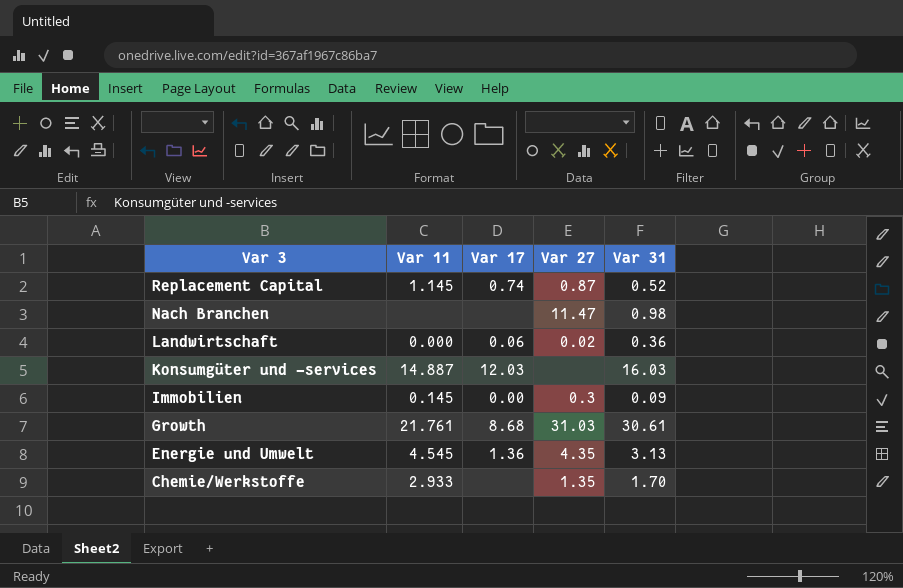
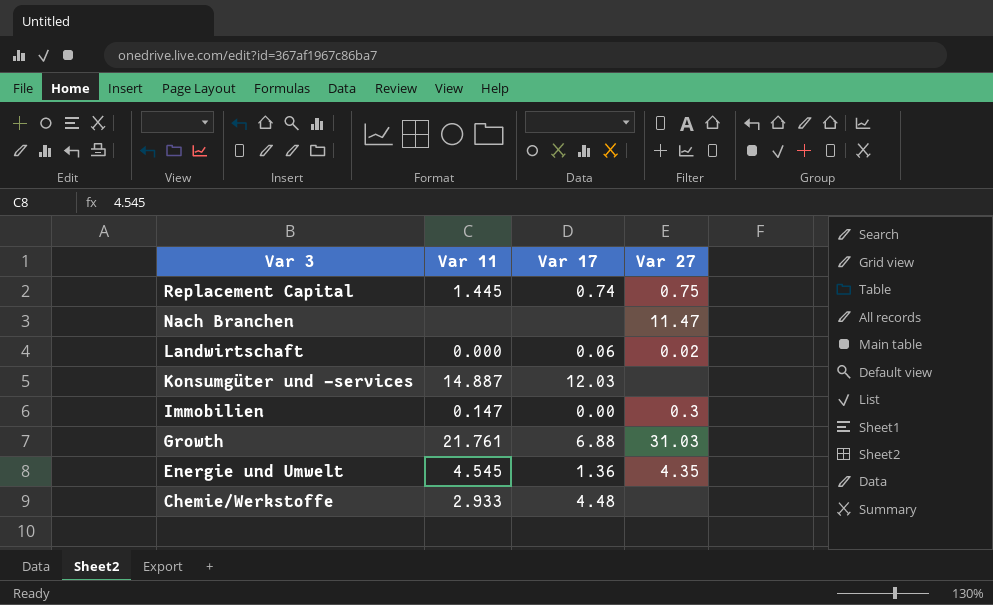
column Var 31 | position: 5 -> none
Replacement Capital | Var 11: 1.145 -> 1.445
Replacement Capital | Var 27: 0.87 -> 0.75
Immobilien | Var 11: 0.145 -> 0.147
Growth | Var 17: 8.68 -> 6.88
Chemie/Werkstoffe | Var 17: none -> 4.48
Chemie/Werkstoffe | Var 27: 1.35 -> none

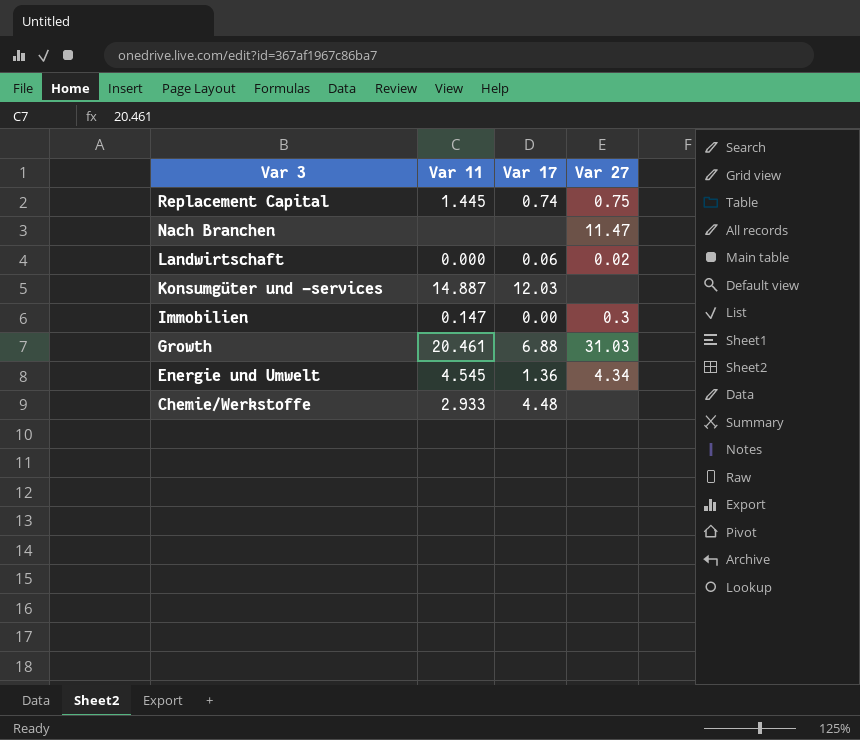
Growth | Var 11: 21.761 -> 20.461
Energie und Umwelt | Var 27: 4.35 -> 4.34

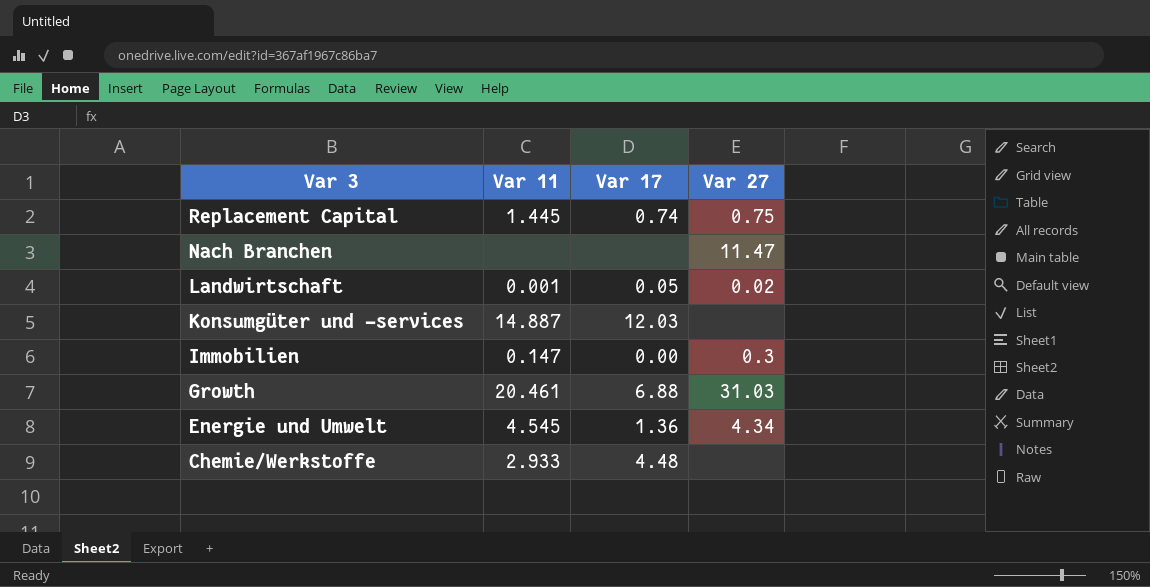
Landwirtschaft | Var 11: 0.000 -> 0.001
Landwirtschaft | Var 17: 0.06 -> 0.05

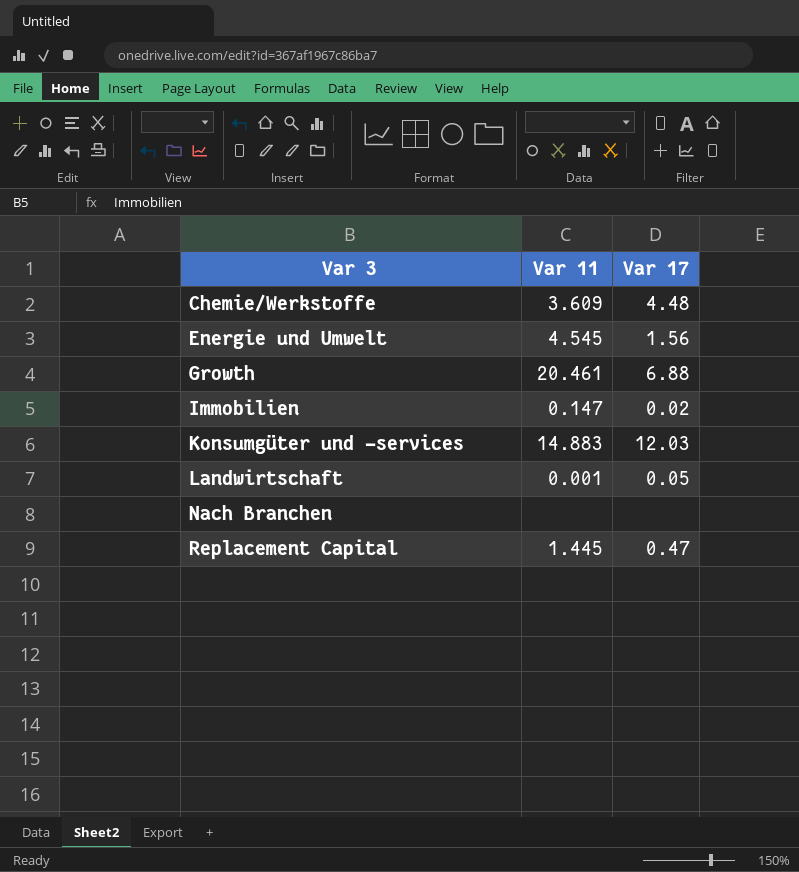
row order: Var 3 descending -> Var 3 ascending
column Var 27 | position: 4 -> none
Chemie/Werkstoffe | Var 11: 2.933 -> 3.609
Energie und Umwelt | Var 17: 1.36 -> 1.56
Immobilien | Var 17: 0.00 -> 0.02
Konsumgüter und -services | Var 11: 14.887 -> 14.883
Replacement Capital | Var 17: 0.74 -> 0.47

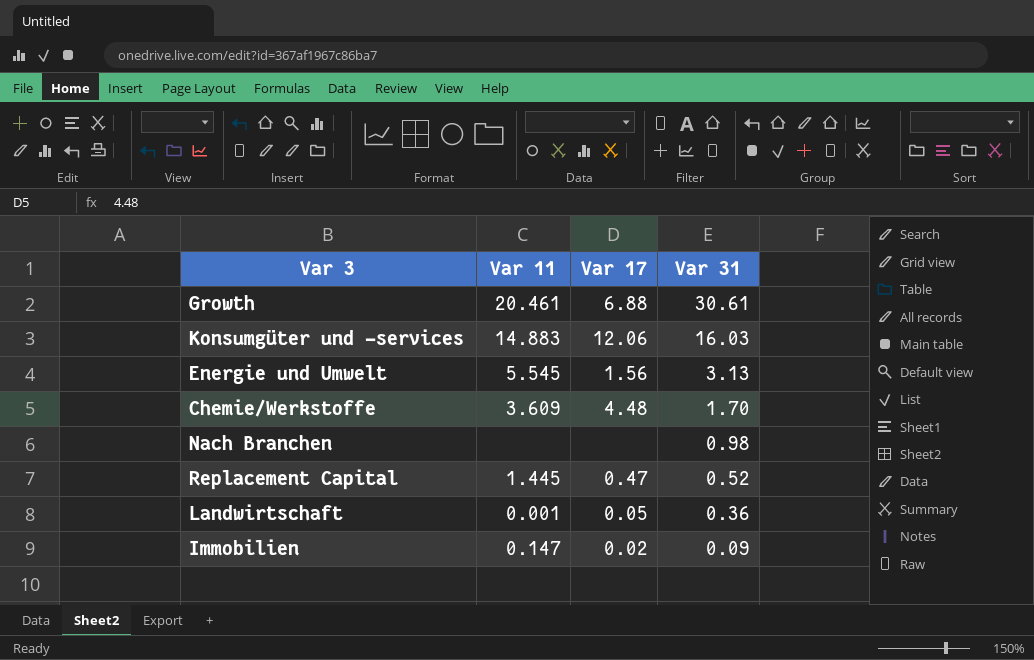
row order: Var 3 ascending -> Var 31 descending
column Var 31 | position: none -> 4
Konsumgüter und -services | Var 17: 12.03 -> 12.06
Energie und Umwelt | Var 11: 4.545 -> 5.545

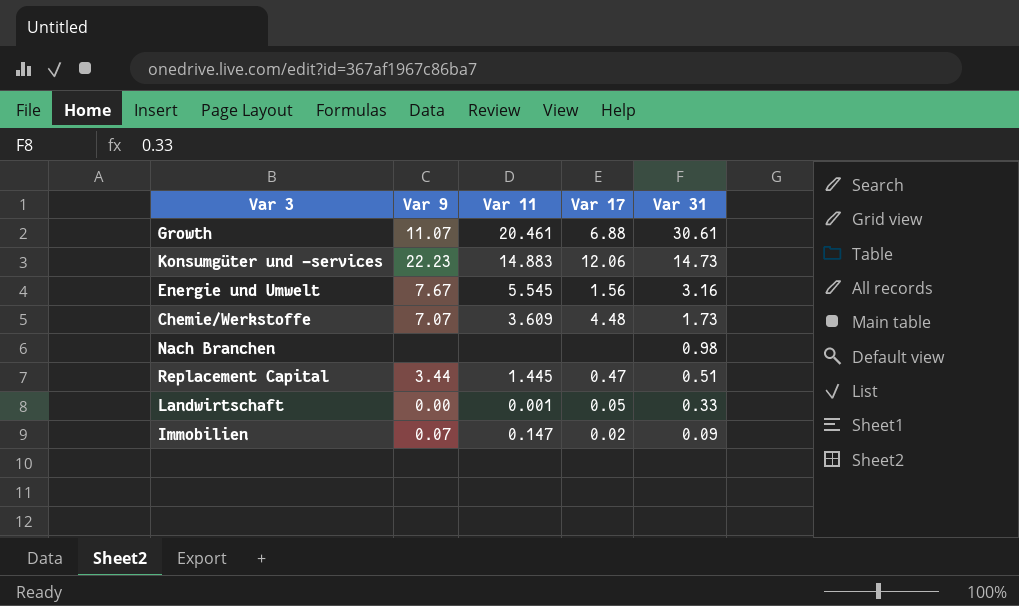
column Var 9 | position: none -> 2
Konsumgüter und -services | Var 31: 16.03 -> 14.73
Energie und Umwelt | Var 31: 3.13 -> 3.16
Chemie/Werkstoffe | Var 31: 1.70 -> 1.73
Replacement Capital | Var 31: 0.52 -> 0.51
Landwirtschaft | Var 31: 0.36 -> 0.33

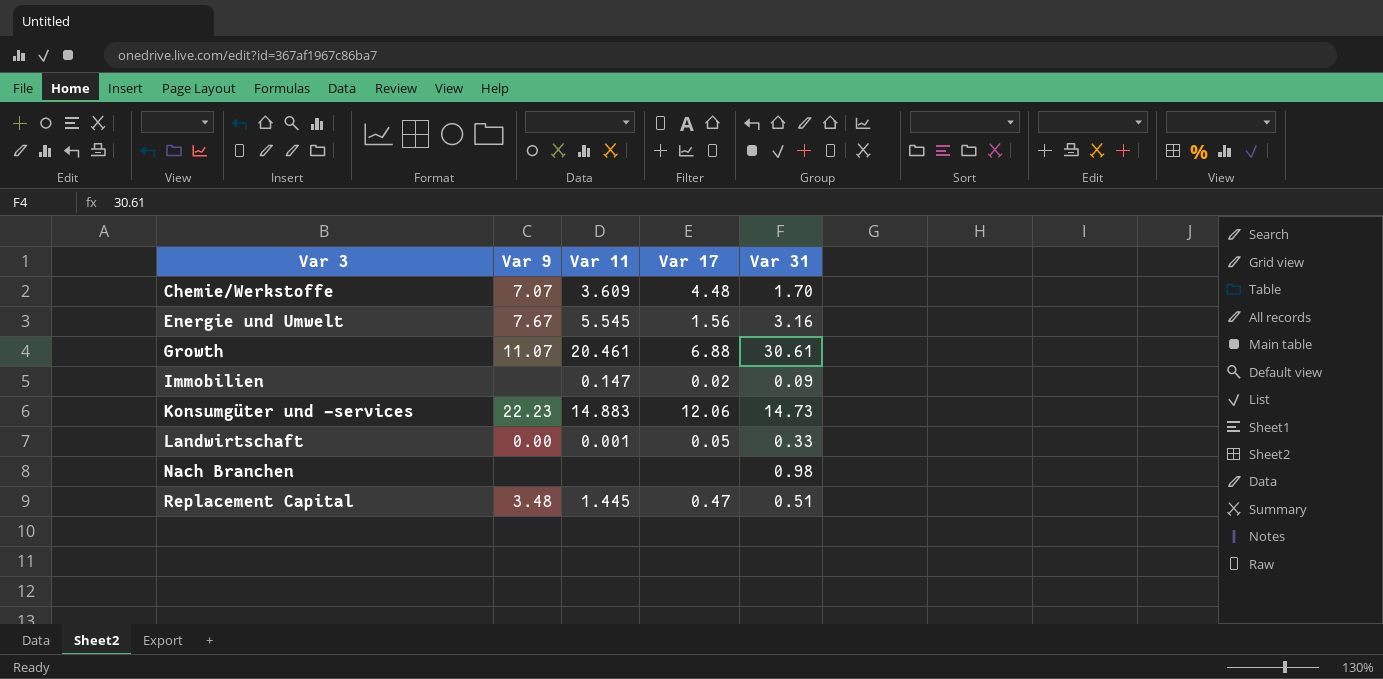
row order: Var 31 descending -> Var 3 ascending
Chemie/Werkstoffe | Var 31: 1.73 -> 1.70
Immobilien | Var 9: 0.07 -> none
Replacement Capital | Var 9: 3.44 -> 3.48

